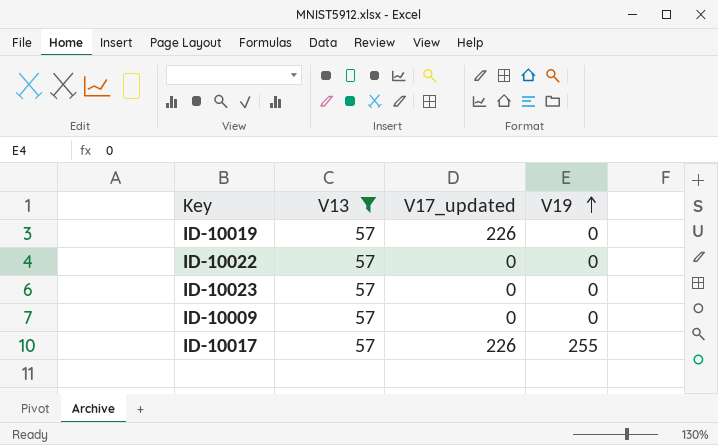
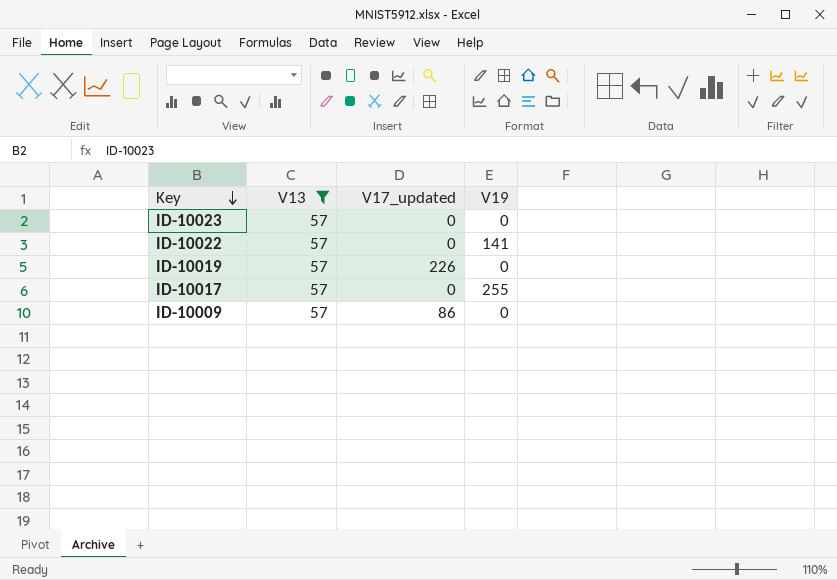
row order: V19 ascending -> Key descending
ID-10022 | V19: 0 -> 141
ID-10017 | V17_updated: 226 -> 0
ID-10009 | V17_updated: 0 -> 86

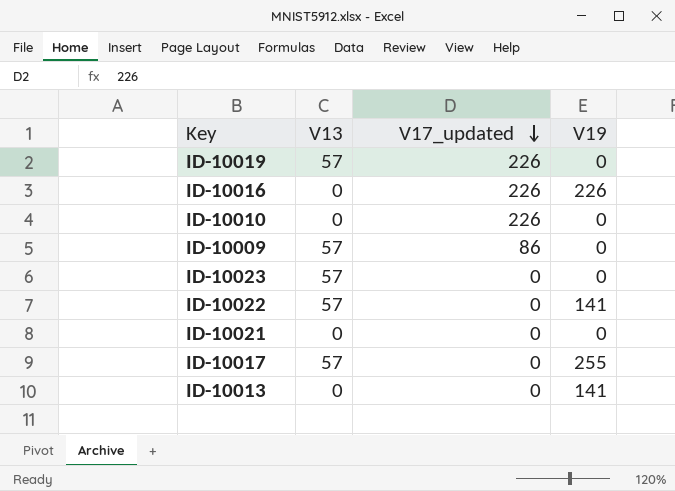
filter: V13 = 57 -> none
row order: Key descending -> V17_updated descending

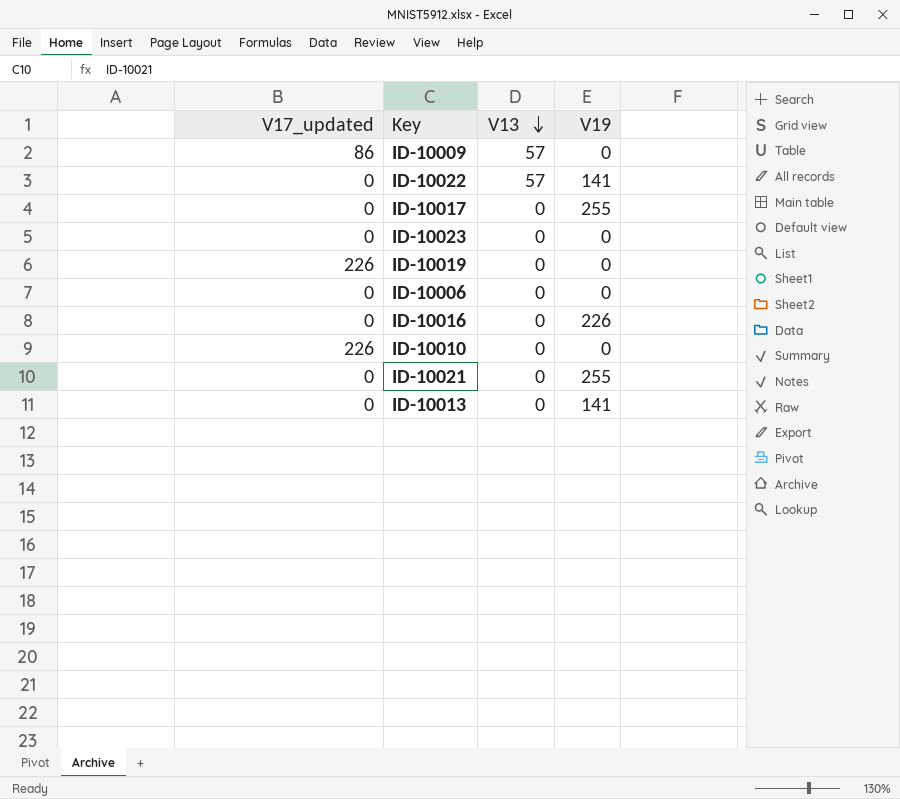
row order: V17_updated descending -> V13 descending
column V17_updated | position: 3 -> 1
ID-10017 | V13: 57 -> 0
ID-10023 | V13: 57 -> 0
ID-10019 | V13: 57 -> 0
row ID-10006: none -> 0 | 0 | 0
ID-10016 | V17_updated: 226 -> 0
ID-10021 | V19: 0 -> 255

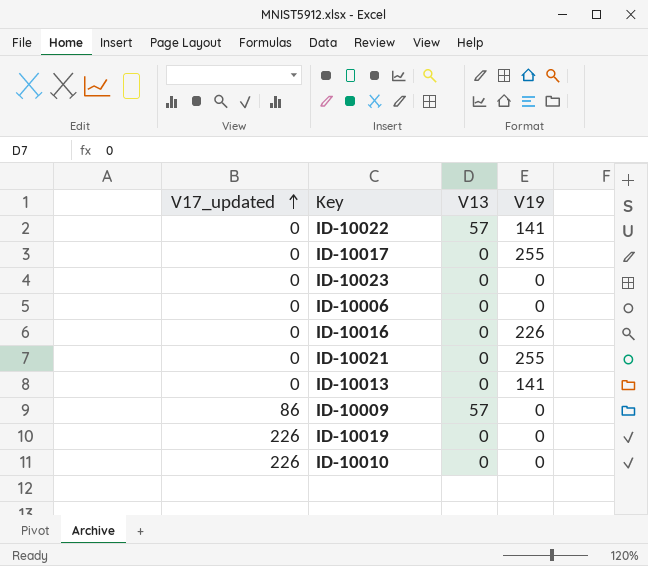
row order: V13 descending -> V17_updated ascending

